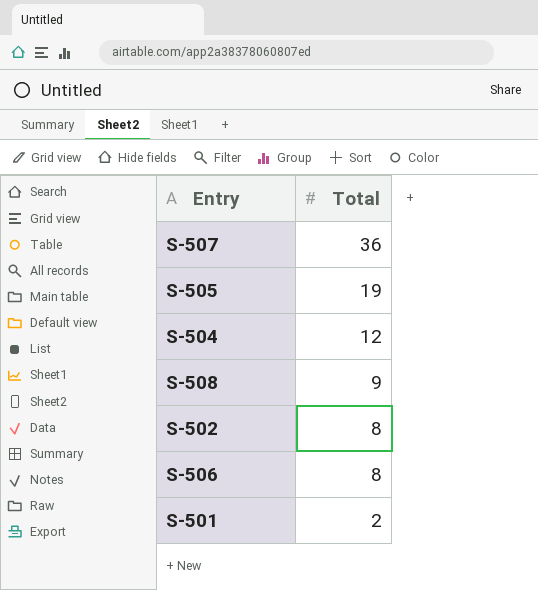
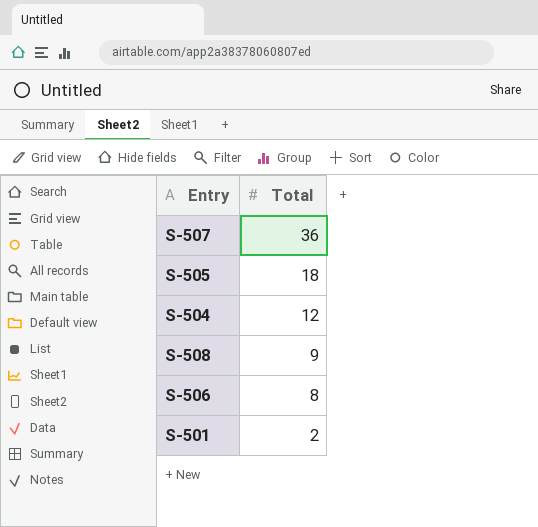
row S-502: 8 -> none
S-505 | Total: 19 -> 18

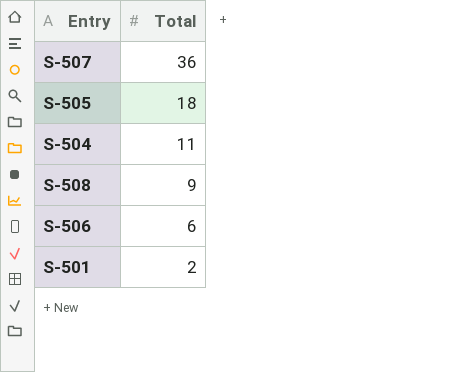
S-504 | Total: 12 -> 11
S-506 | Total: 8 -> 6

